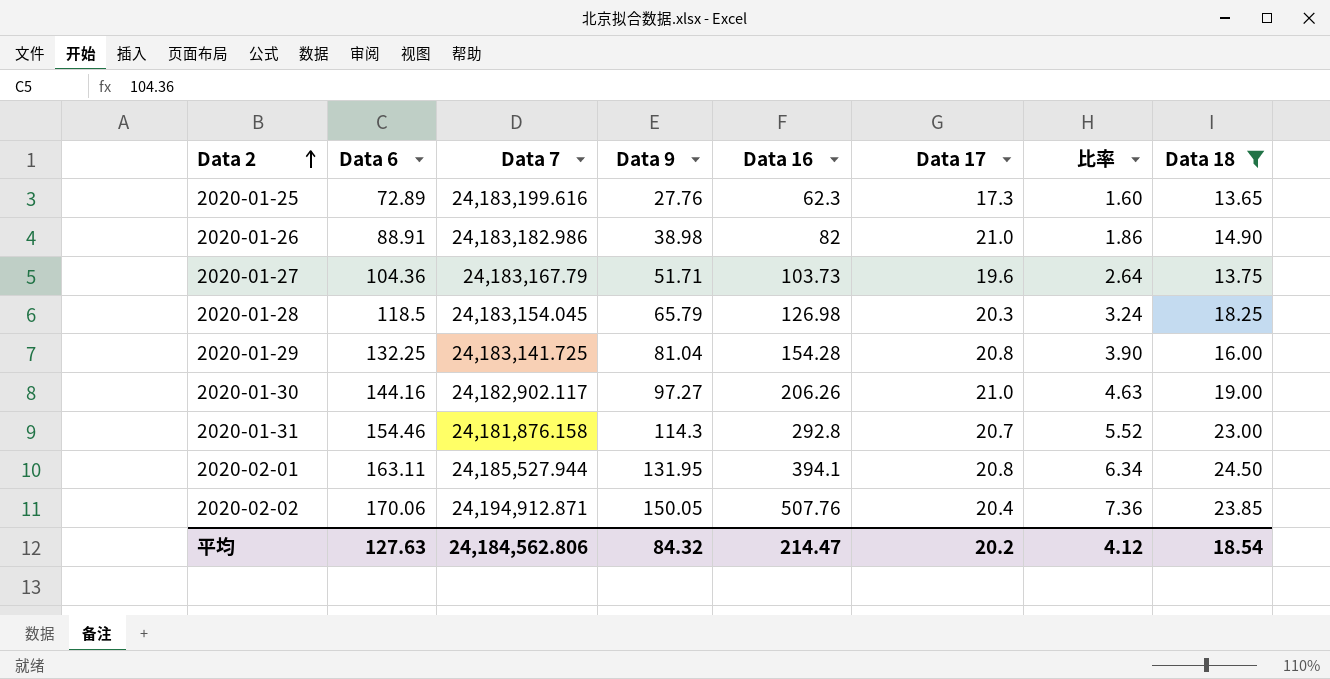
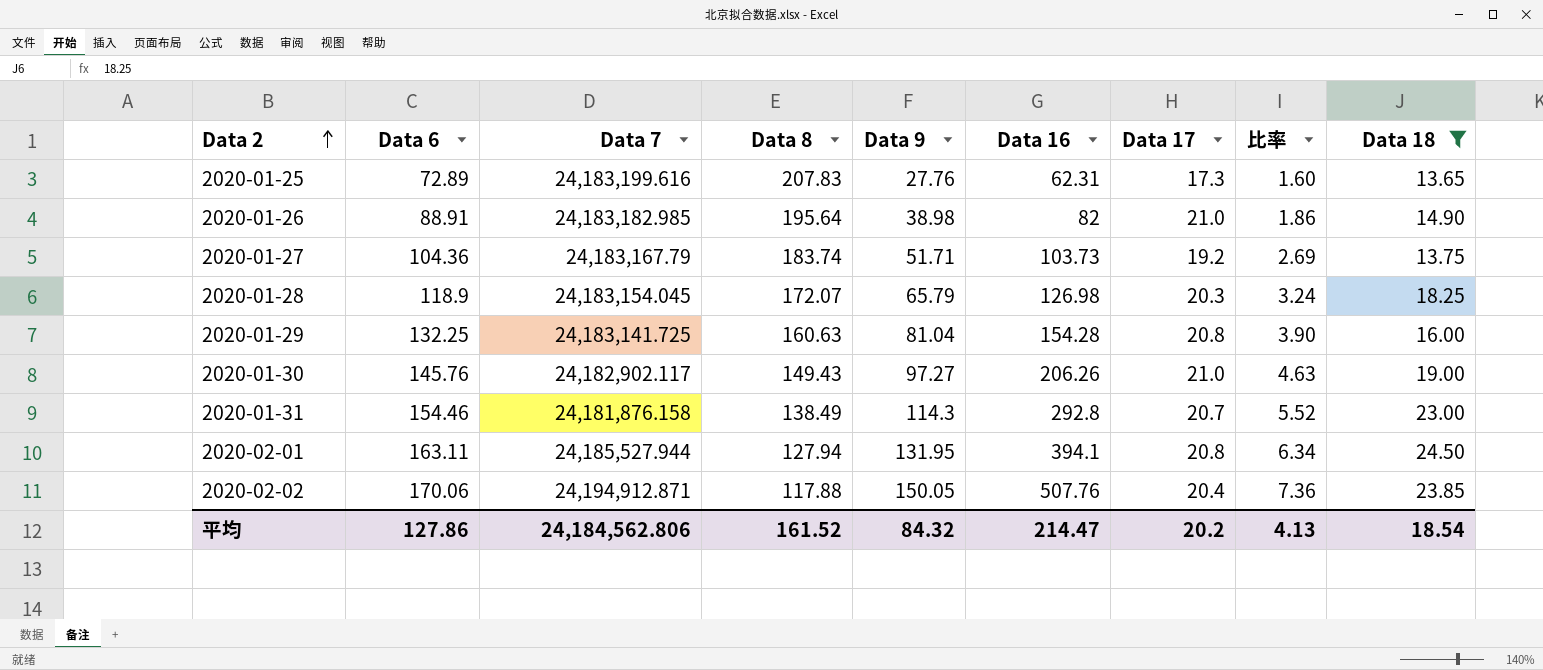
column Data 8 | position: none -> 4
2020-01-25 | Data 16: 62.3 -> 62.31
2020-01-26 | Data 7: 24,183,182.986 -> 24,183,182.985
2020-01-27 | Data 17: 19.6 -> 19.2
2020-01-27 | 比率: 2.64 -> 2.69
2020-01-28 | Data 6: 118.5 -> 118.9
2020-01-30 | Data 6: 144.16 -> 145.76
平均 | Data 6: 127.63 -> 127.86
平均 | 比率: 4.12 -> 4.13

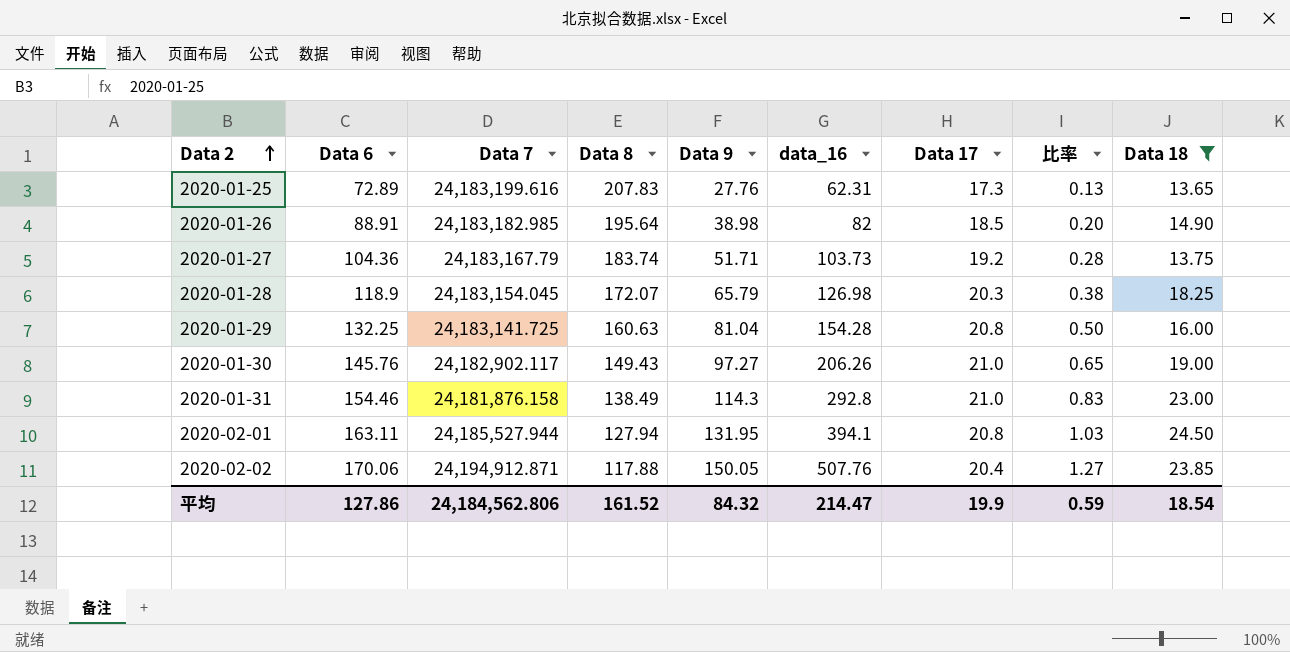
column name: Data 16 -> data_16
column 比率 | formula: [Data 9] / [Data 17] -> [Data 9] / [Data 8]
2020-01-26 | Data 17: 21.0 -> 18.5
2020-01-31 | Data 17: 20.7 -> 21.0
平均 | Data 17: 20.2 -> 19.9
平均 | 比率: 4.13 -> 0.59

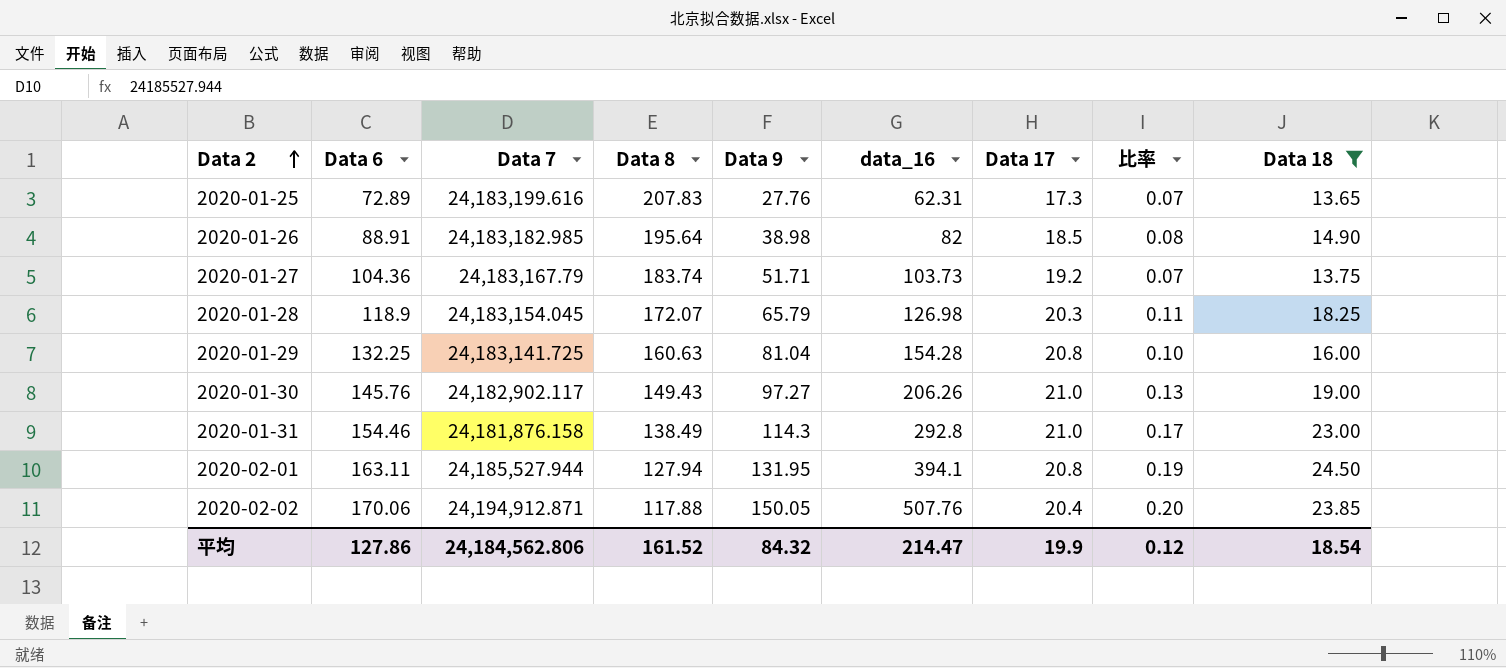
column 比率 | formula: [Data 9] / [Data 8] -> [Data 18] / [Data 8]
平均 | 比率: 0.59 -> 0.12

